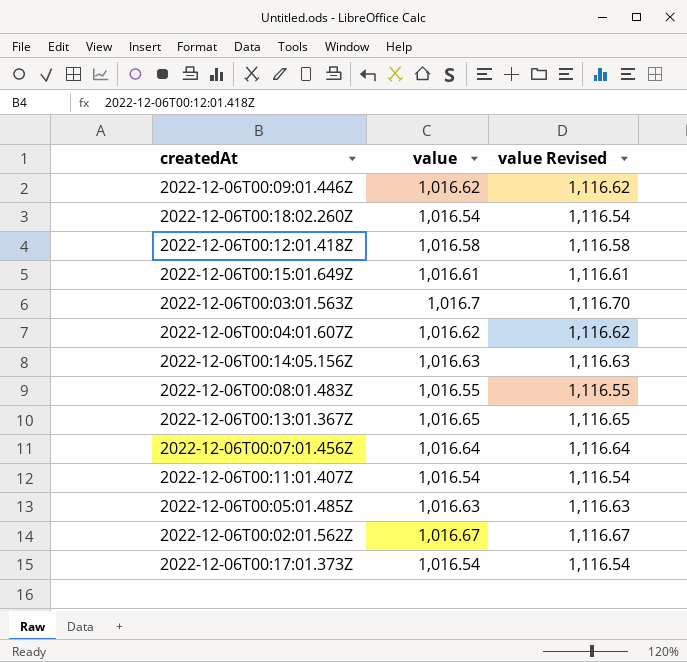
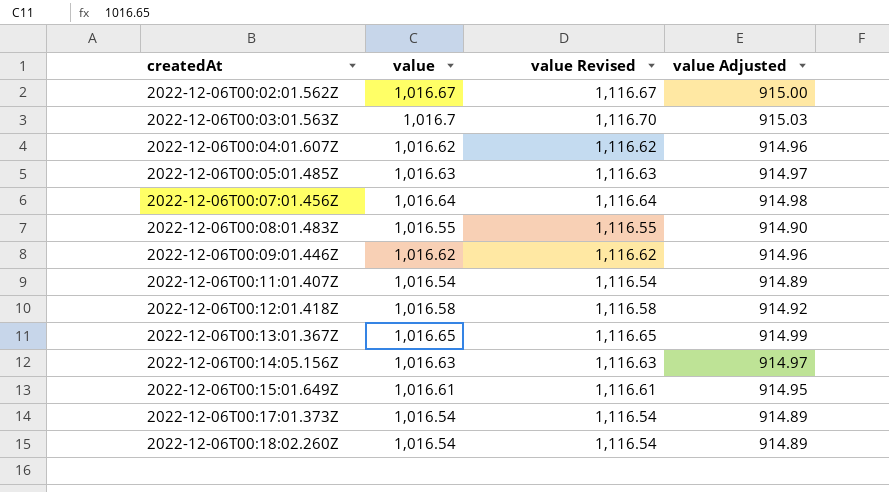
row order: none -> createdAt ascending
column value Adjusted | formula: none -> [value] * 0.9

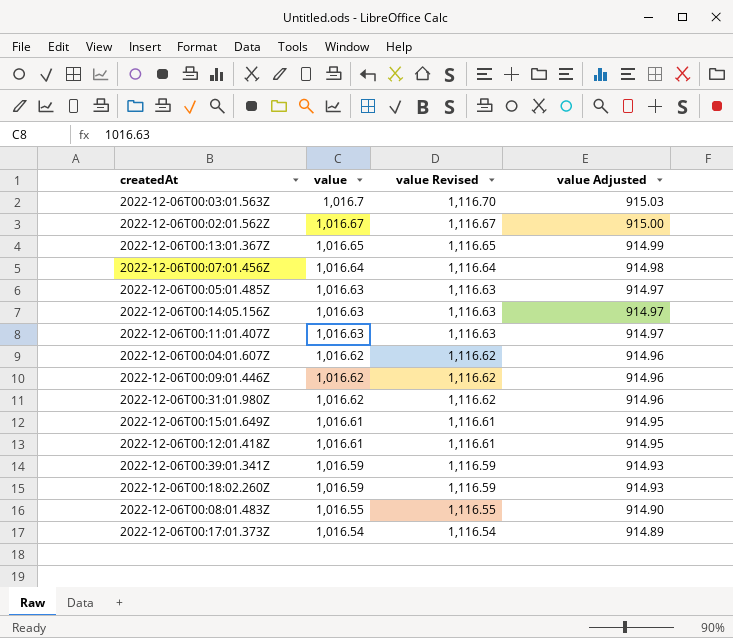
row order: createdAt ascending -> value descending
2022-12-06T00:11:01.407Z | value: 1,016.54 -> 1,016.63
2022-12-06T00:11:01.407Z | value Revised: 1,116.54 -> 1,116.63
2022-12-06T00:11:01.407Z | value Adjusted: 914.89 -> 914.97
row 2022-12-06T00:31:01.980Z: none -> 1,016.62 | 1,116.62 | 914.96
2022-12-06T00:12:01.418Z | value: 1,016.58 -> 1,016.61
2022-12-06T00:12:01.418Z | value Revised: 1,116.58 -> 1,116.61
2022-12-06T00:12:01.418Z | value Adjusted: 914.92 -> 914.95
row 2022-12-06T00:39:01.341Z: none -> 1,016.59 | 1,116.59 | 914.93
2022-12-06T00:18:02.260Z | value: 1,016.54 -> 1,016.59
2022-12-06T00:18:02.260Z | value Revised: 1,116.54 -> 1,116.59
2022-12-06T00:18:02.260Z | value Adjusted: 914.89 -> 914.93

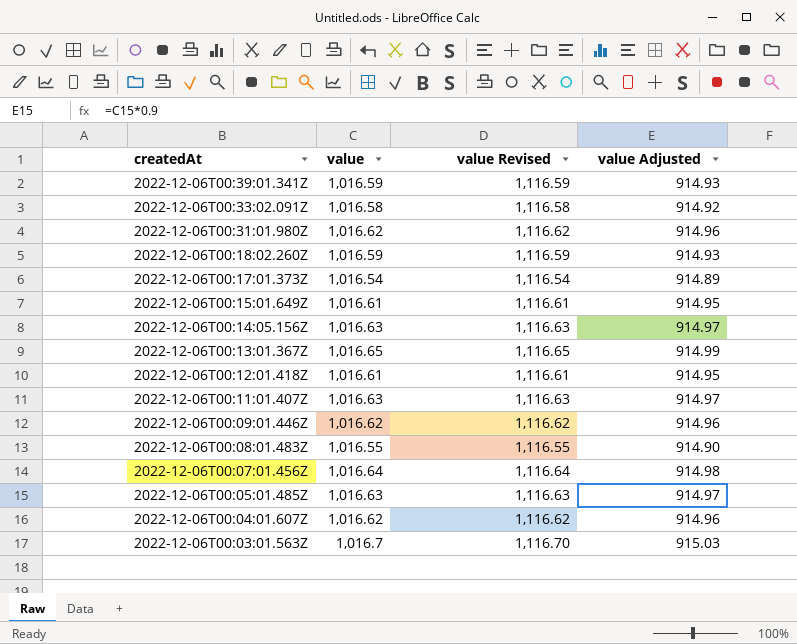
row order: value descending -> createdAt descending
row 2022-12-06T00:02:01.562Z: 1,016.67 | 1,116.67 | 915.00 -> none
row 2022-12-06T00:33:02.091Z: none -> 1,016.58 | 1,116.58 | 914.92

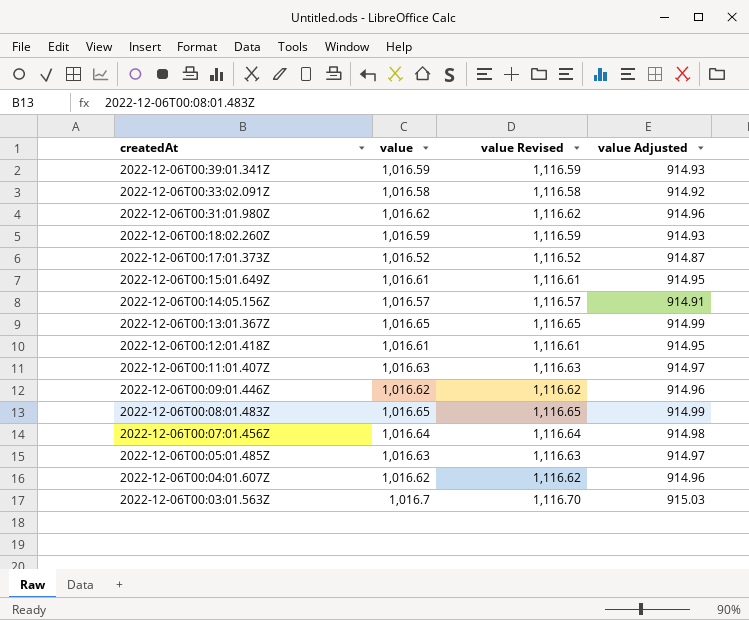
2022-12-06T00:17:01.373Z | value: 1,016.54 -> 1,016.52
2022-12-06T00:17:01.373Z | value Revised: 1,116.54 -> 1,116.52
2022-12-06T00:17:01.373Z | value Adjusted: 914.89 -> 914.87
2022-12-06T00:14:05.156Z | value: 1,016.63 -> 1,016.57
2022-12-06T00:14:05.156Z | value Revised: 1,116.63 -> 1,116.57
2022-12-06T00:14:05.156Z | value Adjusted: 914.97 -> 914.91
2022-12-06T00:08:01.483Z | value: 1,016.55 -> 1,016.65
2022-12-06T00:08:01.483Z | value Revised: 1,116.55 -> 1,116.65
2022-12-06T00:08:01.483Z | value Adjusted: 914.90 -> 914.99

